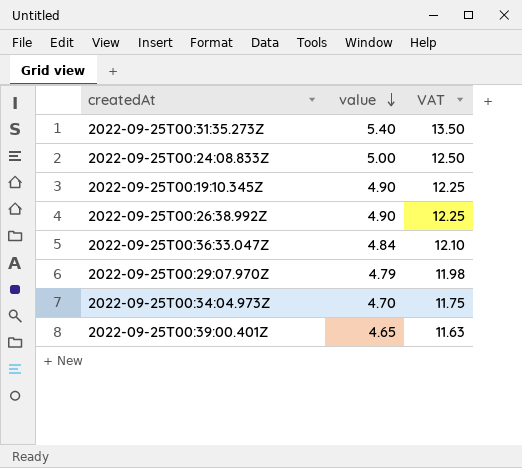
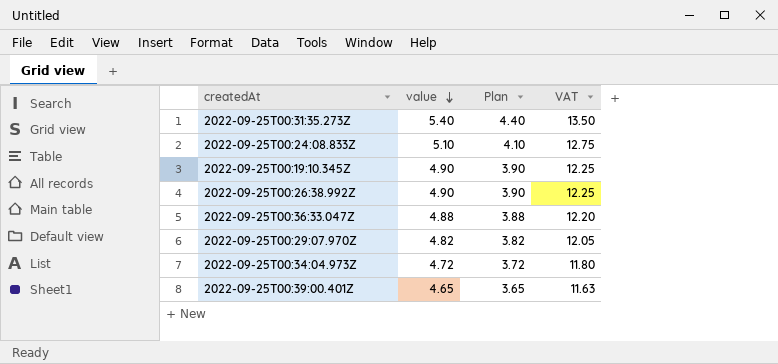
column Plan | formula: none -> [value] - 1
2022-09-25T00:24:08.833Z | value: 5.00 -> 5.10
2022-09-25T00:24:08.833Z | VAT: 12.50 -> 12.75
2022-09-25T00:36:33.047Z | value: 4.84 -> 4.88
2022-09-25T00:36:33.047Z | VAT: 12.10 -> 12.20
2022-09-25T00:29:07.970Z | value: 4.79 -> 4.82
2022-09-25T00:29:07.970Z | VAT: 11.98 -> 12.05
2022-09-25T00:34:04.973Z | value: 4.70 -> 4.72
2022-09-25T00:34:04.973Z | VAT: 11.75 -> 11.80

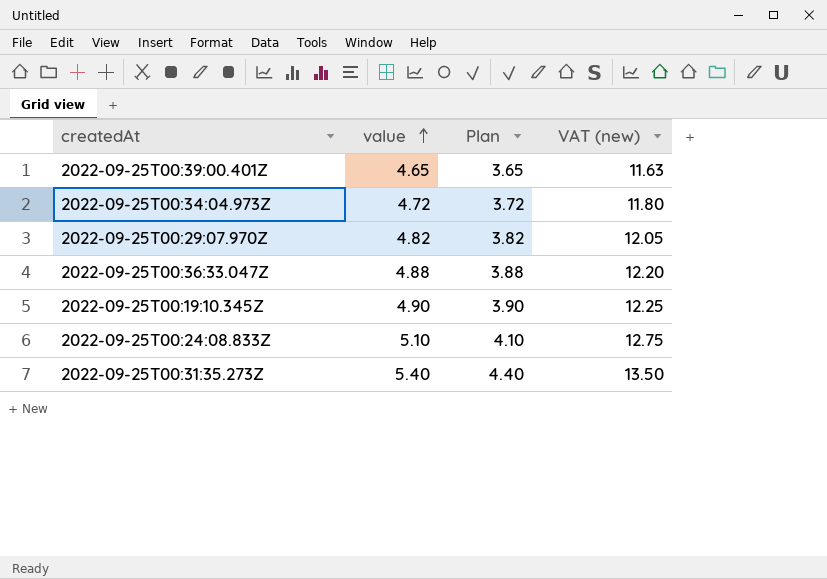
row order: value descending -> value ascending
column name: VAT -> VAT (new)
row 2022-09-25T00:26:38.992Z: 4.90 | 3.90 | 12.25 -> none

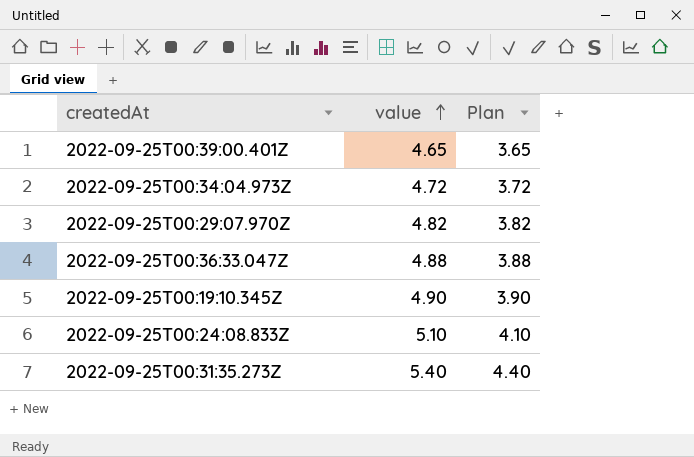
column VAT (new) | formula: [value] * 2.5 -> none

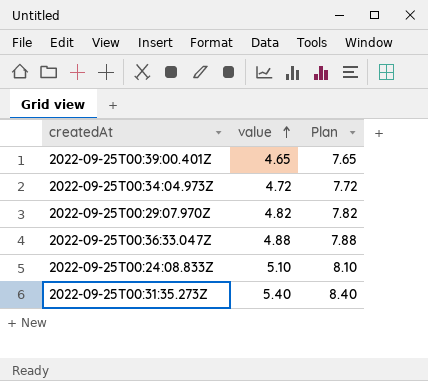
column Plan | formula: [value] - 1 -> [value] + 3
row 2022-09-25T00:19:10.345Z: 4.90 | 3.90 -> none

